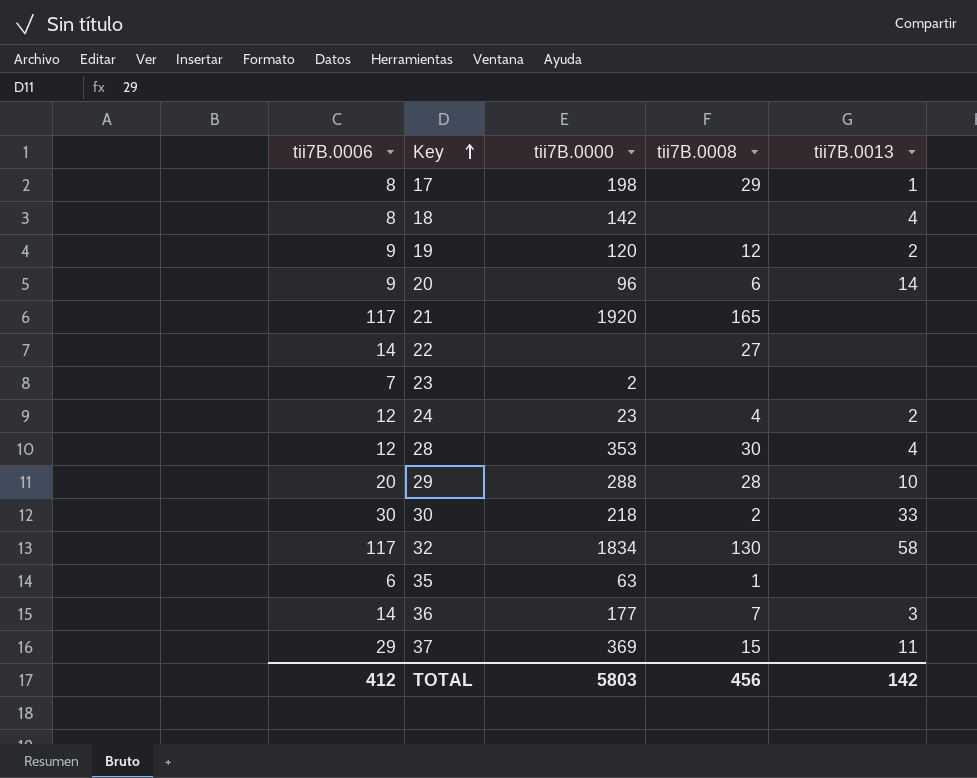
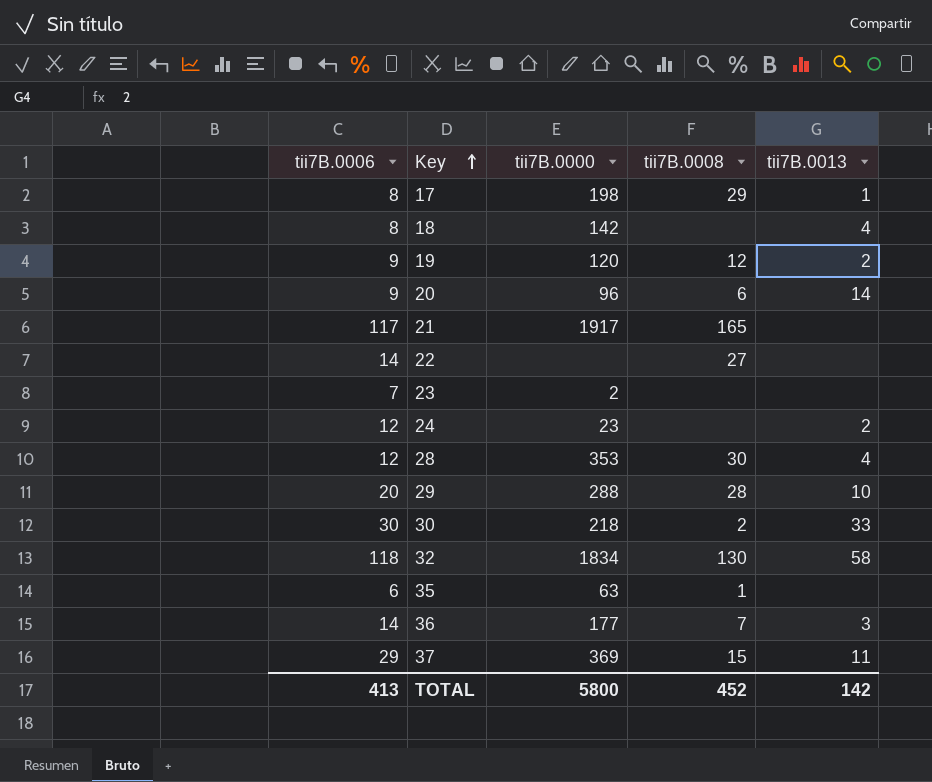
21 | tii7B.0000: 1920 -> 1917
24 | tii7B.0008: 4 -> none
32 | tii7B.0006: 117 -> 118
TOTAL | tii7B.0006: 412 -> 413
TOTAL | tii7B.0000: 5803 -> 5800
TOTAL | tii7B.0008: 456 -> 452

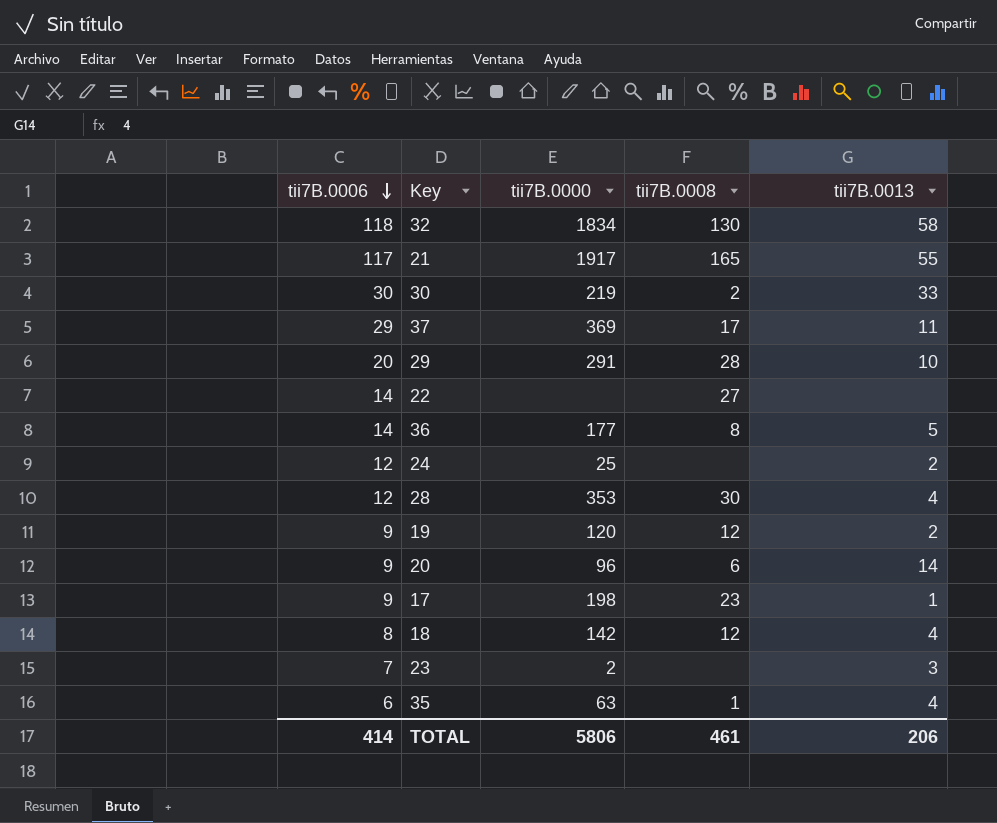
row order: Key ascending -> tii7B.0006 descending
21 | tii7B.0013: none -> 55
30 | tii7B.0000: 218 -> 219
37 | tii7B.0008: 15 -> 17
29 | tii7B.0000: 288 -> 291
36 | tii7B.0008: 7 -> 8
36 | tii7B.0013: 3 -> 5
24 | tii7B.0000: 23 -> 25
17 | tii7B.0006: 8 -> 9
17 | tii7B.0008: 29 -> 23
18 | tii7B.0008: none -> 12
23 | tii7B.0013: none -> 3
35 | tii7B.0013: none -> 4
TOTAL | tii7B.0006: 413 -> 414
TOTAL | tii7B.0000: 5800 -> 5806
TOTAL | tii7B.0008: 452 -> 461
TOTAL | tii7B.0013: 142 -> 206

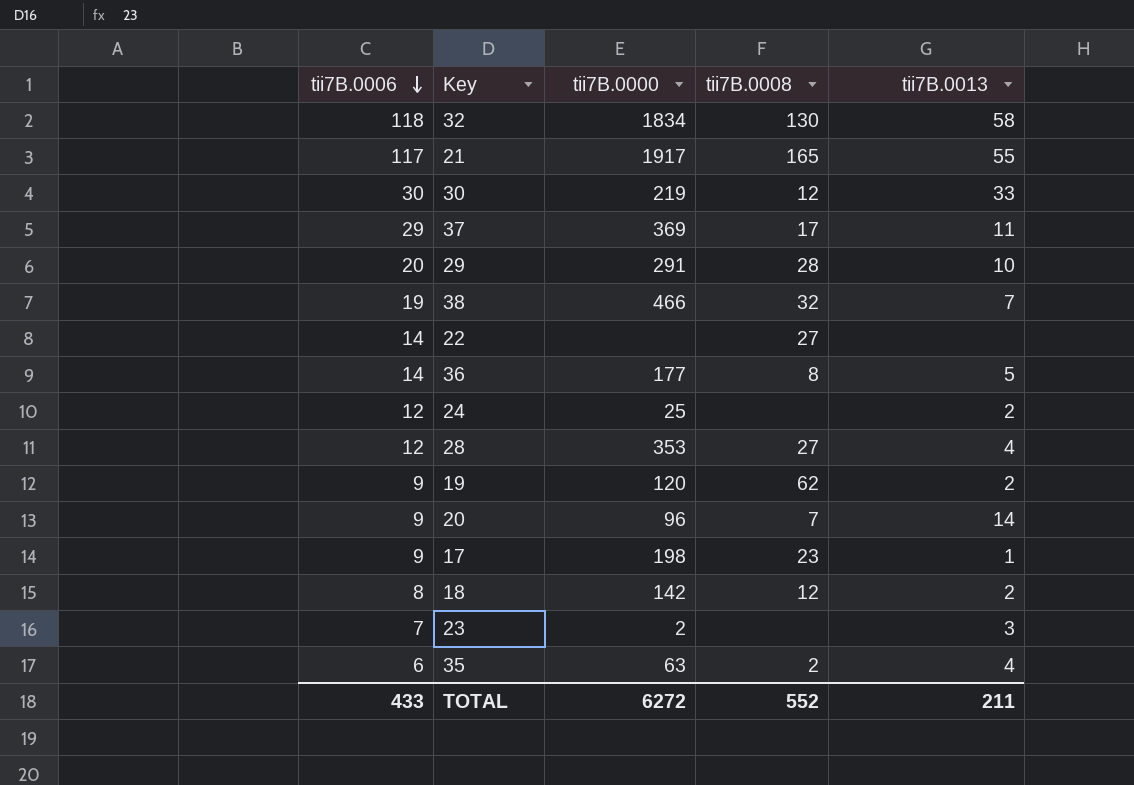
30 | tii7B.0008: 2 -> 12
row 38: none -> 19 | 466 | 32 | 7
28 | tii7B.0008: 30 -> 27
19 | tii7B.0008: 12 -> 62
20 | tii7B.0008: 6 -> 7
18 | tii7B.0013: 4 -> 2
35 | tii7B.0008: 1 -> 2
TOTAL | tii7B.0006: 414 -> 433
TOTAL | tii7B.0000: 5806 -> 6272
TOTAL | tii7B.0008: 461 -> 552
TOTAL | tii7B.0013: 206 -> 211

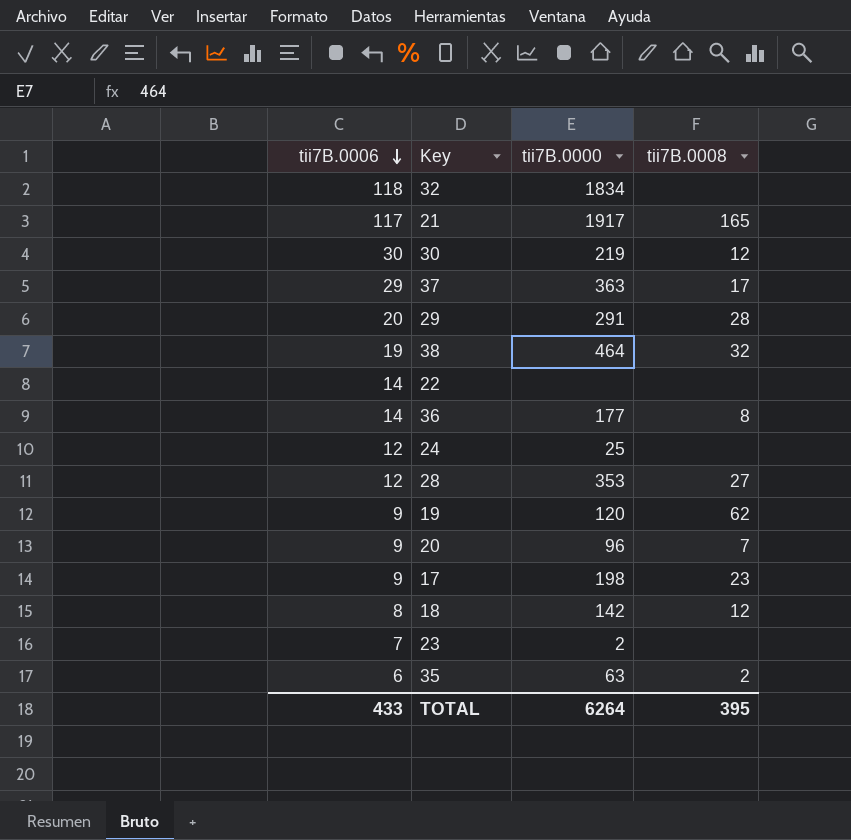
column tii7B.0013 | position: 5 -> none
32 | tii7B.0008: 130 -> none
37 | tii7B.0000: 369 -> 363
38 | tii7B.0000: 466 -> 464
22 | tii7B.0008: 27 -> none
TOTAL | tii7B.0000: 6272 -> 6264
TOTAL | tii7B.0008: 552 -> 395

